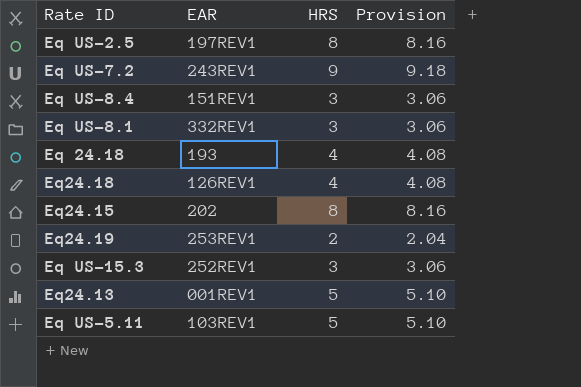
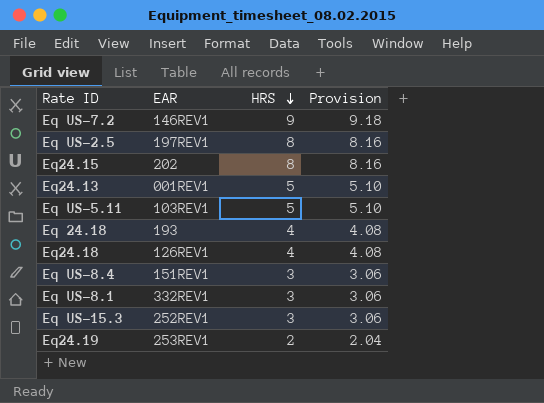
row order: none -> HRS descending
Eq US-7.2 | EAR: 243REV1 -> 146REV1

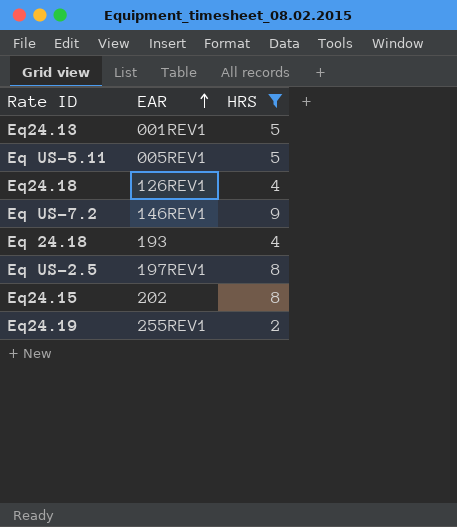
filter: none -> HRS != 3
row order: HRS descending -> EAR ascending
column Provision | formula: [HRS] * 1.02 -> none
Eq US-5.11 | EAR: 103REV1 -> 005REV1
Eq24.19 | EAR: 253REV1 -> 255REV1

